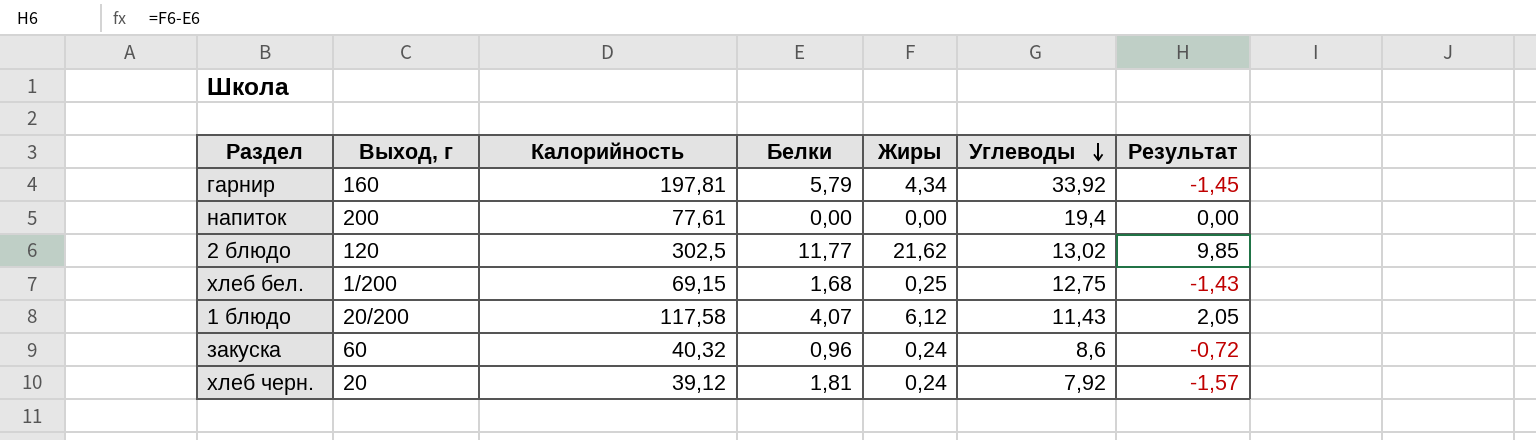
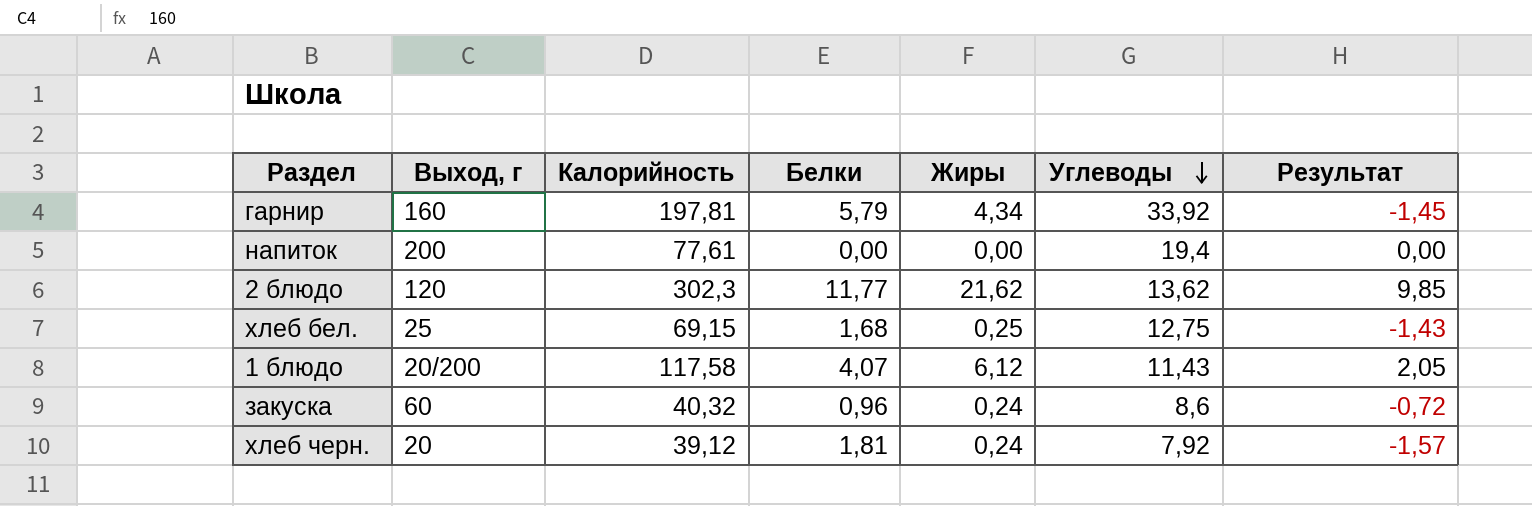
2 блюдо | Калорийность: 302,5 -> 302,3
2 блюдо | Углеводы: 13,02 -> 13,62
хлеб бел. | Выход, г: 1/200 -> 25

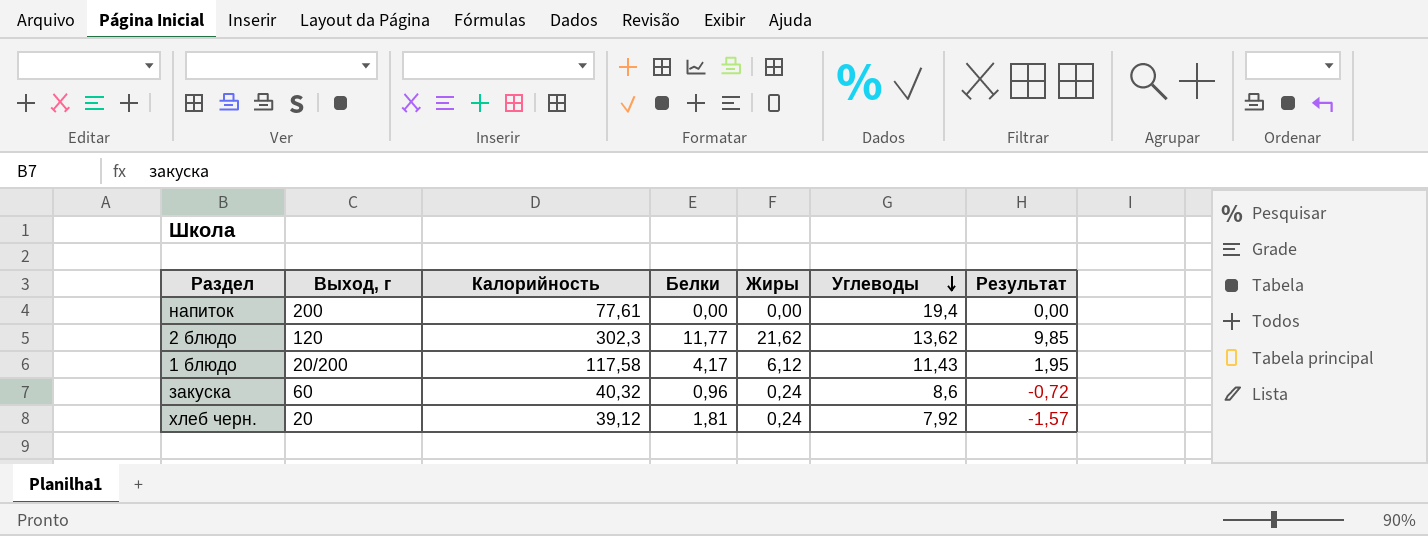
row гарнир: 160 | 197,81 | 5,79 | 4,34 | 33,92 | -1,45 -> none
row хлеб бел.: 25 | 69,15 | 1,68 | 0,25 | 12,75 | -1,43 -> none
1 блюдо | Белки: 4,07 -> 4,17
1 блюдо | Результат: 2,05 -> 1,95

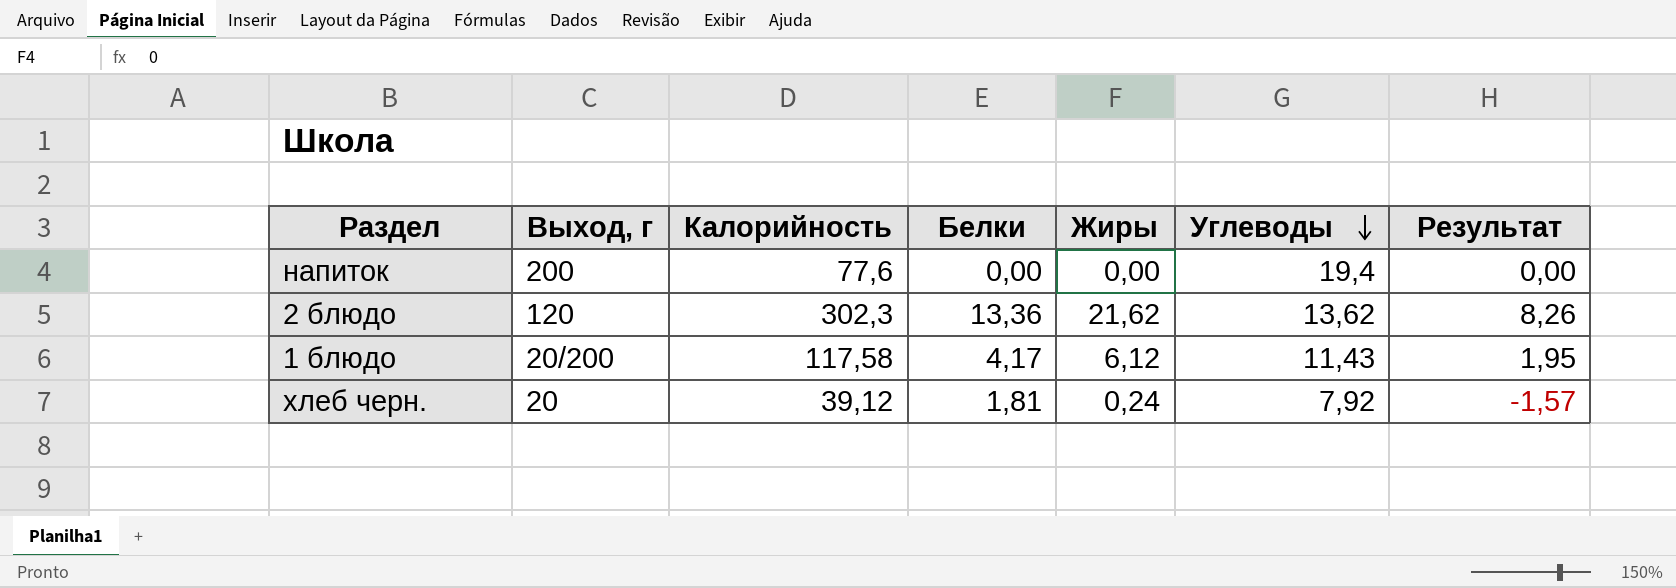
row закуска: 60 | 40,32 | 0,96 | 0,24 | 8,6 | -0,72 -> none
напиток | Калорийность: 77,61 -> 77,6
2 блюдо | Белки: 11,77 -> 13,36
2 блюдо | Результат: 9,85 -> 8,26

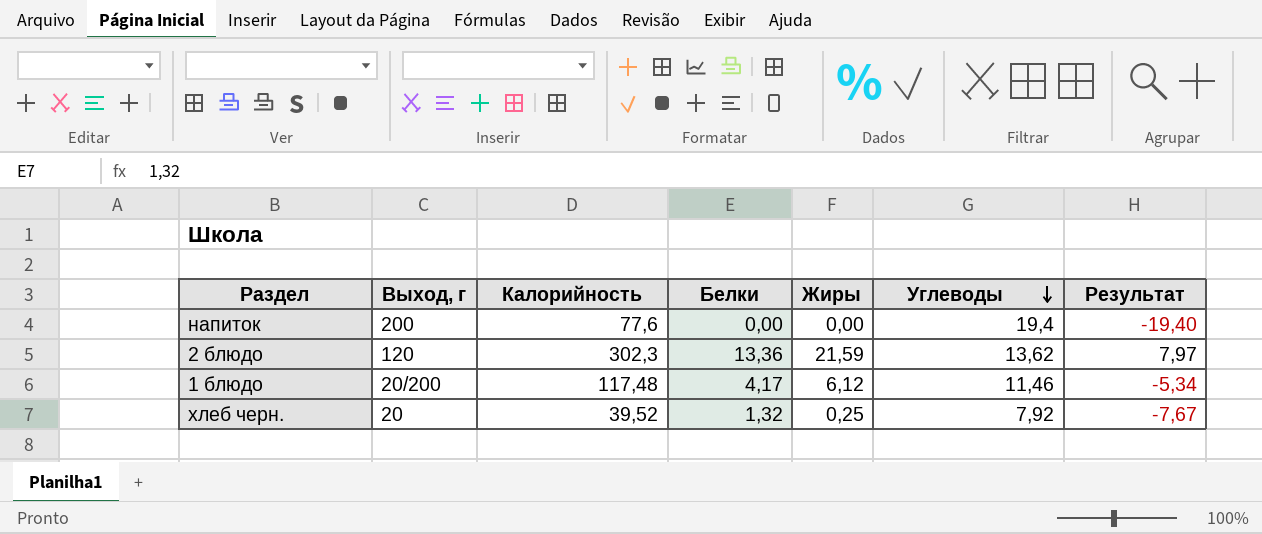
column Результат | formula: [Жиры] - [Белки] -> [Жиры] - [Углеводы]
2 блюдо | Жиры: 21,62 -> 21,59
1 блюдо | Калорийность: 117,58 -> 117,48
1 блюдо | Углеводы: 11,43 -> 11,46
хлеб черн. | Калорийность: 39,12 -> 39,52
хлеб черн. | Белки: 1,81 -> 1,32
хлеб черн. | Жиры: 0,24 -> 0,25

